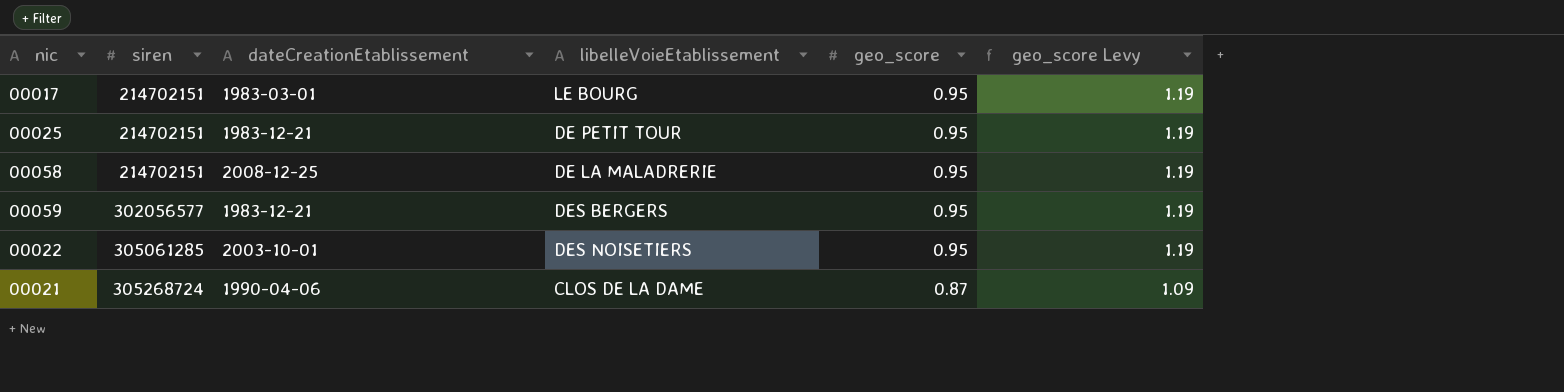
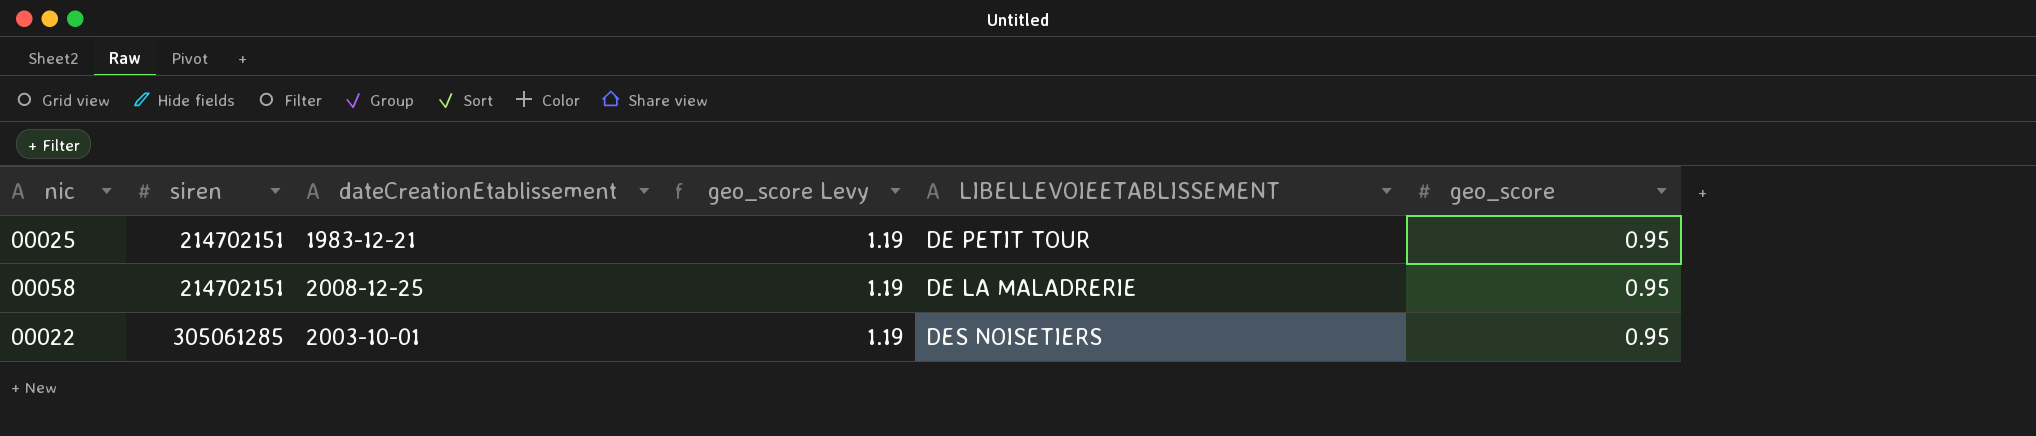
column geo_score Levy | position: 6 -> 4
column name: libelleVoieEtablissement -> LIBELLEVOIEETABLISSEMENT
row 00017: 214702151 | 1983-03-01 | LE BOURG | 0.95 | 1.19 -> none
row 00059: 302056577 | 1983-12-21 | DES BERGERS | 0.95 | 1.19 -> none
row 00021: 305268724 | 1990-04-06 | CLOS DE LA DAME | 0.87 | 1.09 -> none

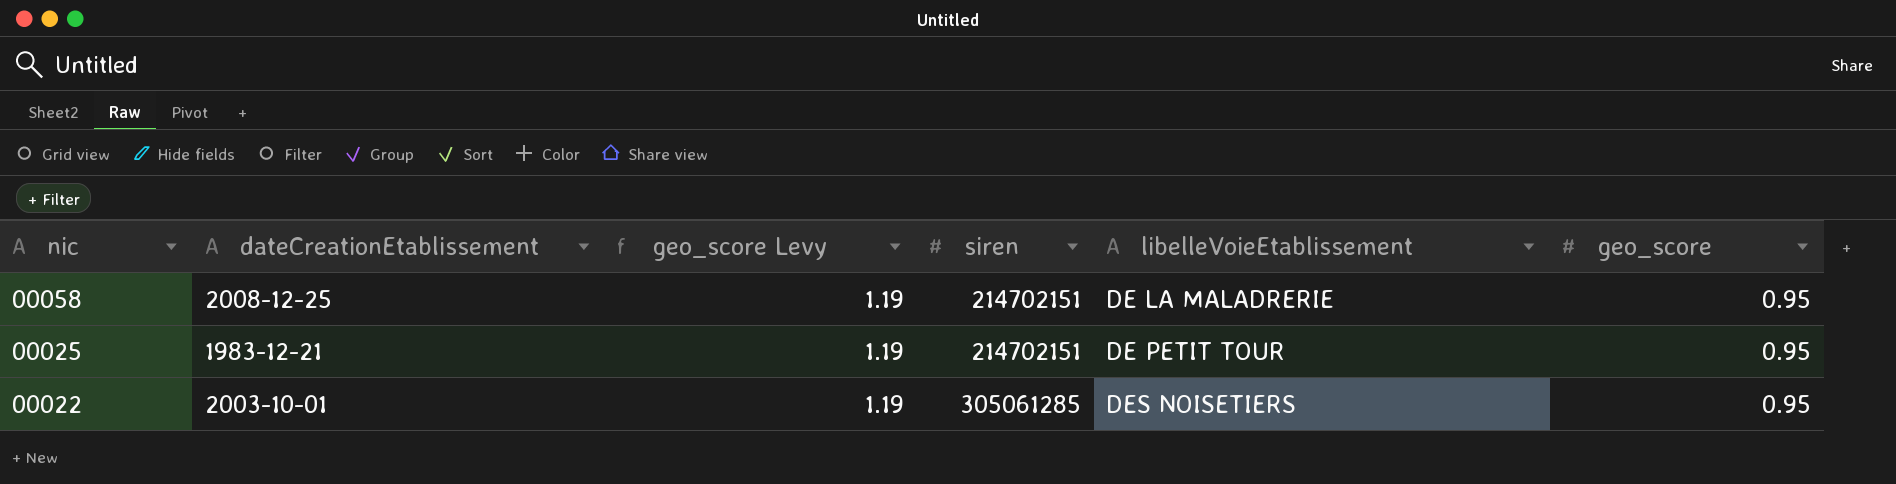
row order: siren ascending -> nic descending
column siren | position: 2 -> 4
column name: LIBELLEVOIEETABLISSEMENT -> libelleVoieEtablissement

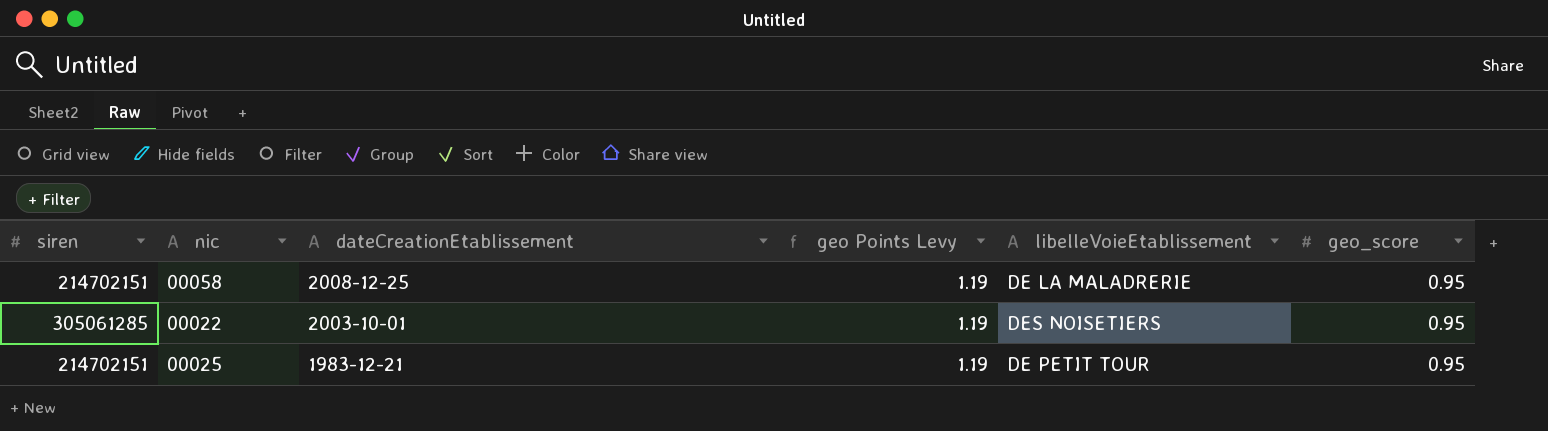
row order: nic descending -> dateCreationEtablissement descending
column siren | position: 4 -> 1
column name: geo_score Levy -> geo Points Levy

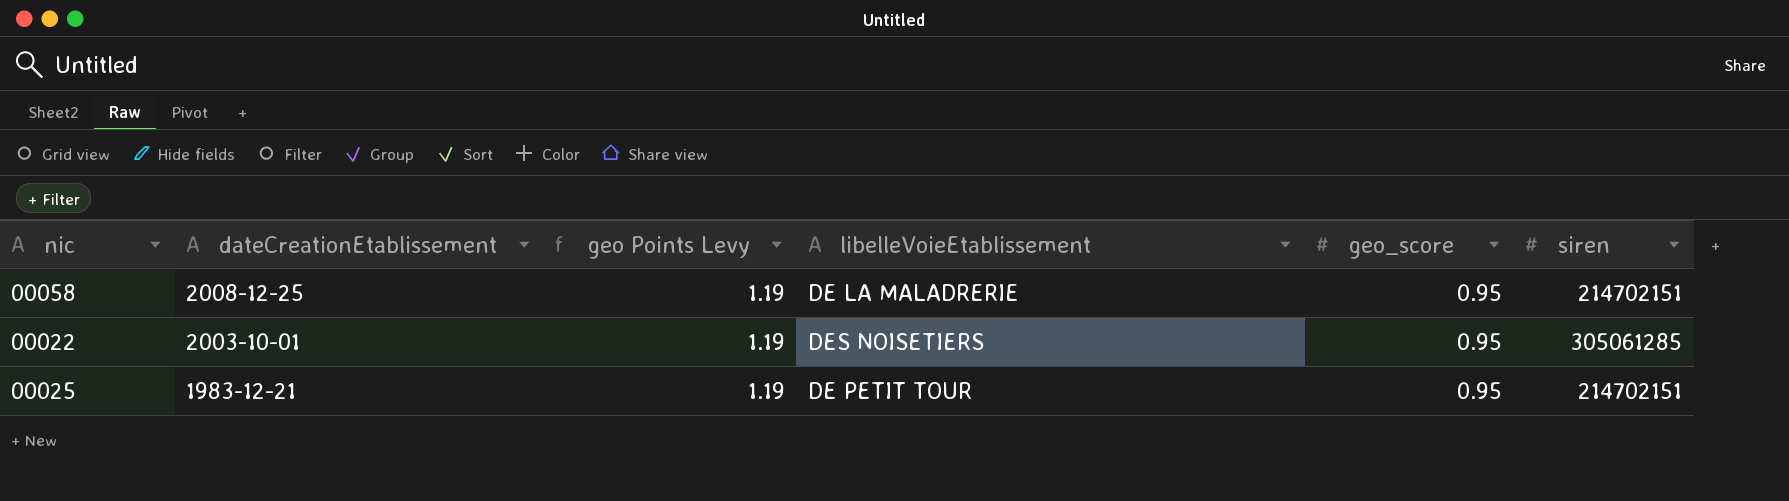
column siren | position: 1 -> 6

